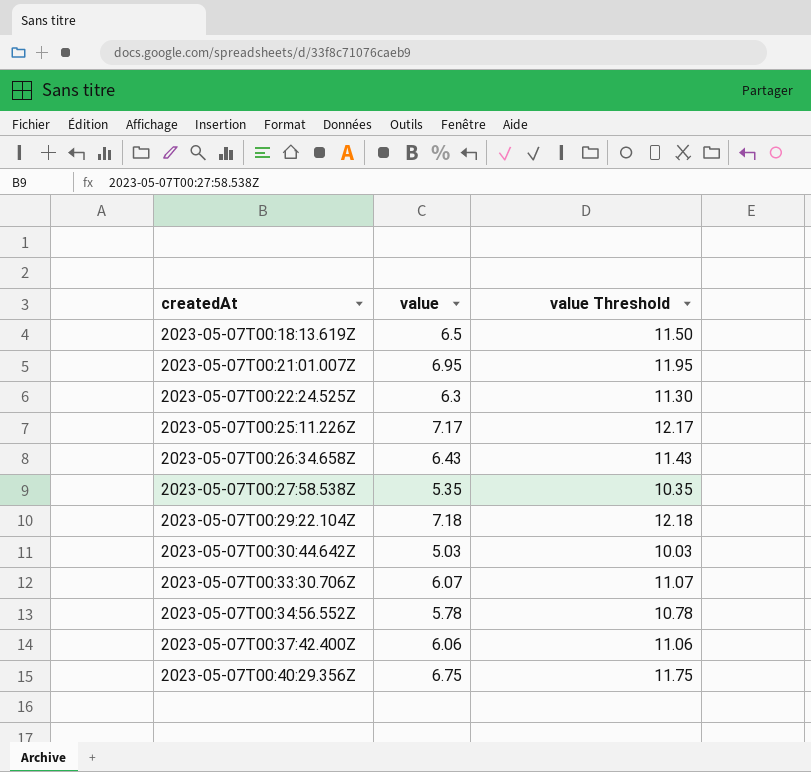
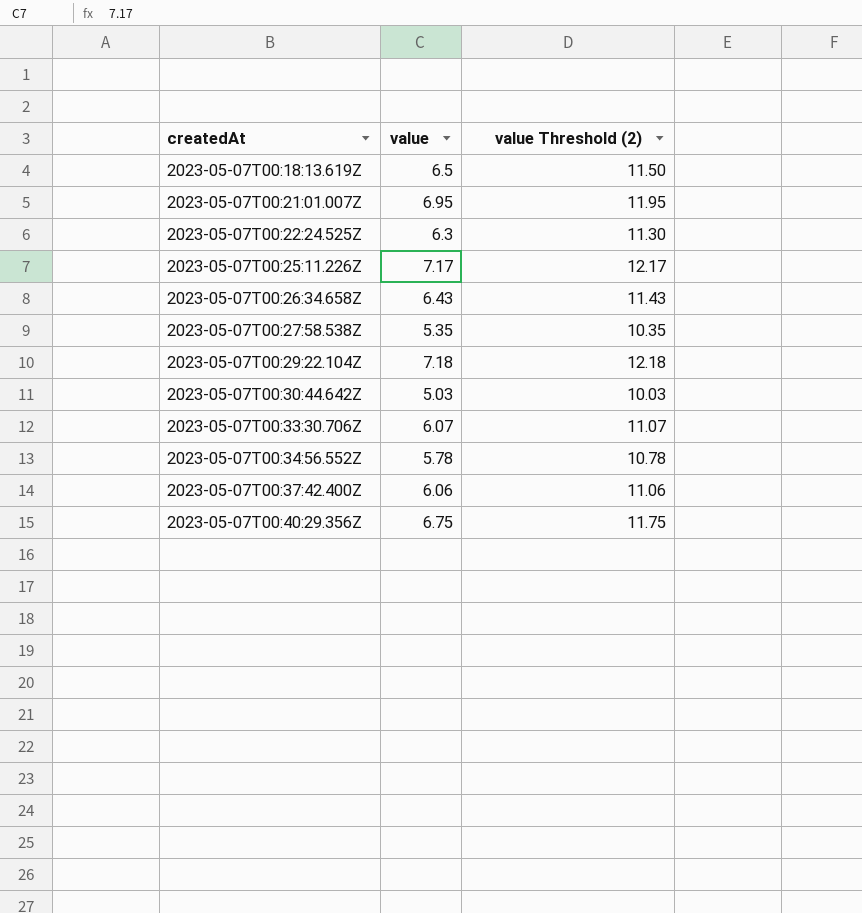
column name: value Threshold -> value Threshold (2)

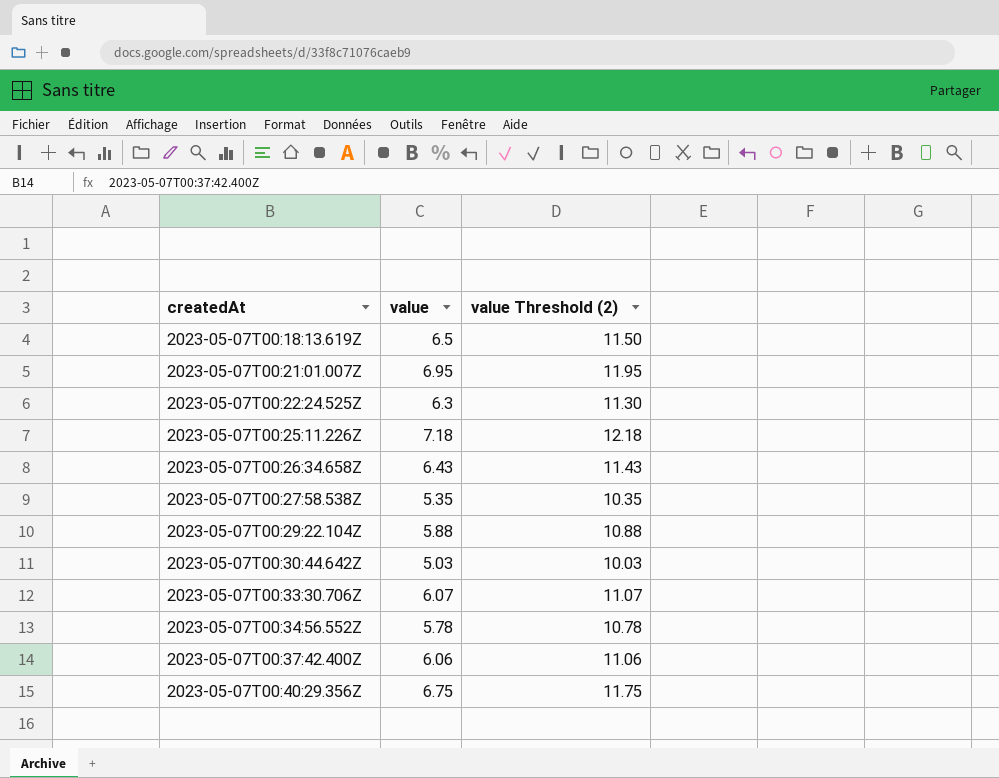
2023-05-07T00:25:11.226Z | value: 7.17 -> 7.18
2023-05-07T00:25:11.226Z | value Threshold (2): 12.17 -> 12.18
2023-05-07T00:29:22.104Z | value: 7.18 -> 5.88
2023-05-07T00:29:22.104Z | value Threshold (2): 12.18 -> 10.88

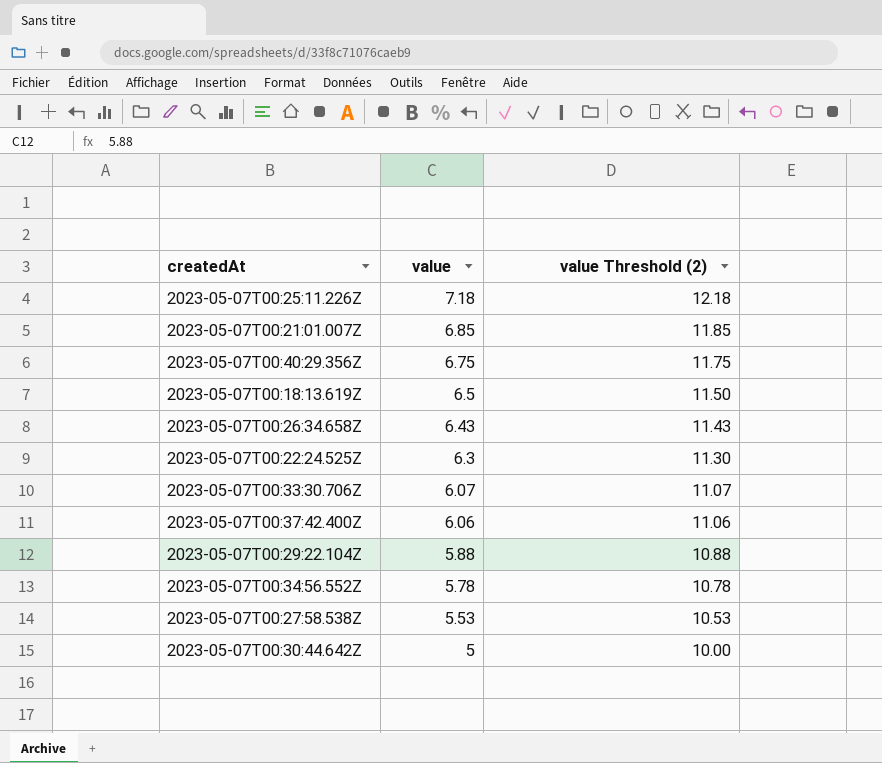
row order: createdAt ascending -> value descending
2023-05-07T00:21:01.007Z | value: 6.95 -> 6.85
2023-05-07T00:21:01.007Z | value Threshold (2): 11.95 -> 11.85
2023-05-07T00:27:58.538Z | value: 5.35 -> 5.53
2023-05-07T00:27:58.538Z | value Threshold (2): 10.35 -> 10.53
2023-05-07T00:30:44.642Z | value: 5.03 -> 5
2023-05-07T00:30:44.642Z | value Threshold (2): 10.03 -> 10.00

